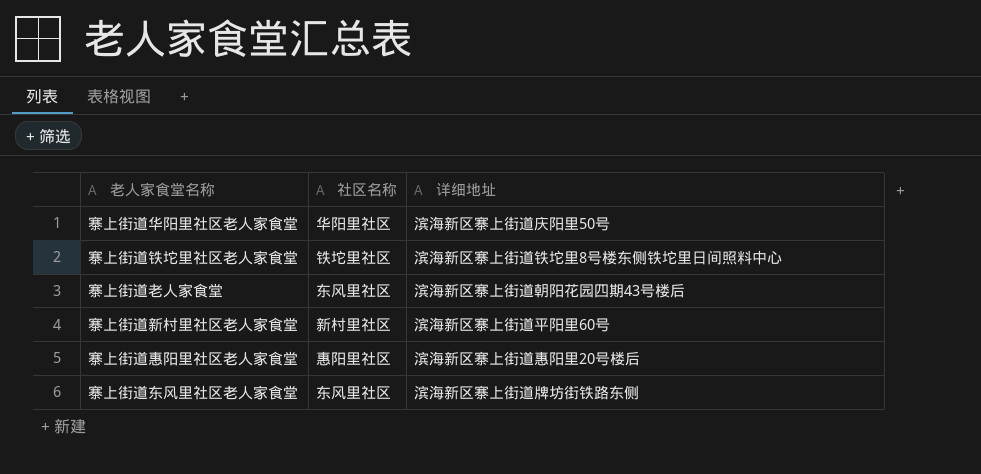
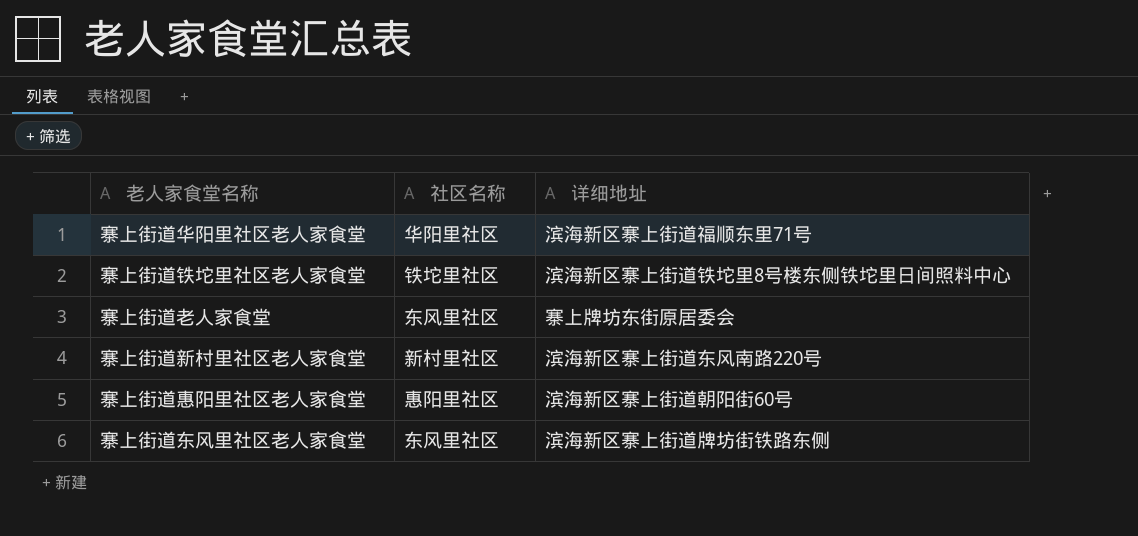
寨上街道华阳里社区老人家食堂 | 详细地址: 滨海新区寨上街道庆阳里50号 -> 滨海新区寨上街道福顺东里71号
寨上街道老人家食堂 | 详细地址: 滨海新区寨上街道朝阳花园四期43号楼后 -> 寨上牌坊东街原居委会
寨上街道新村里社区老人家食堂 | 详细地址: 滨海新区寨上街道平阳里60号 -> 滨海新区寨上街道东风南路220号
寨上街道惠阳里社区老人家食堂 | 详细地址: 滨海新区寨上街道惠阳里20号楼后 -> 滨海新区寨上街道朝阳街60号

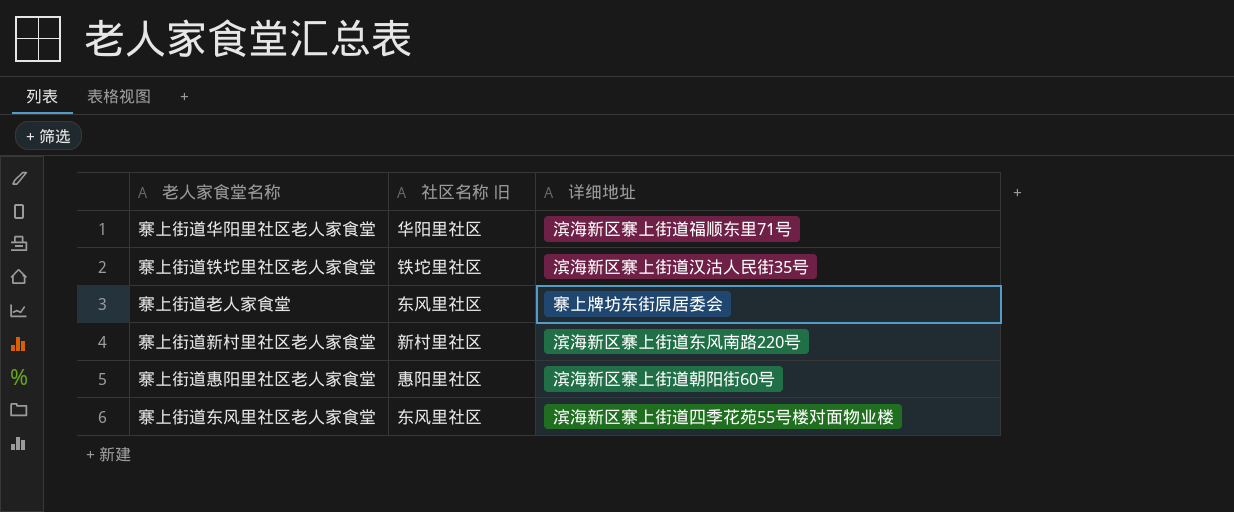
column name: 社区名称 -> 社区名称 旧
寨上街道铁坨里社区老人家食堂 | 详细地址: 滨海新区寨上街道铁坨里8号楼东侧铁坨里日间照料中心 -> 滨海新区寨上街道汉沽人民街35号
寨上街道东风里社区老人家食堂 | 详细地址: 滨海新区寨上街道牌坊街铁路东侧 -> 滨海新区寨上街道四季花苑55号楼对面物业楼

